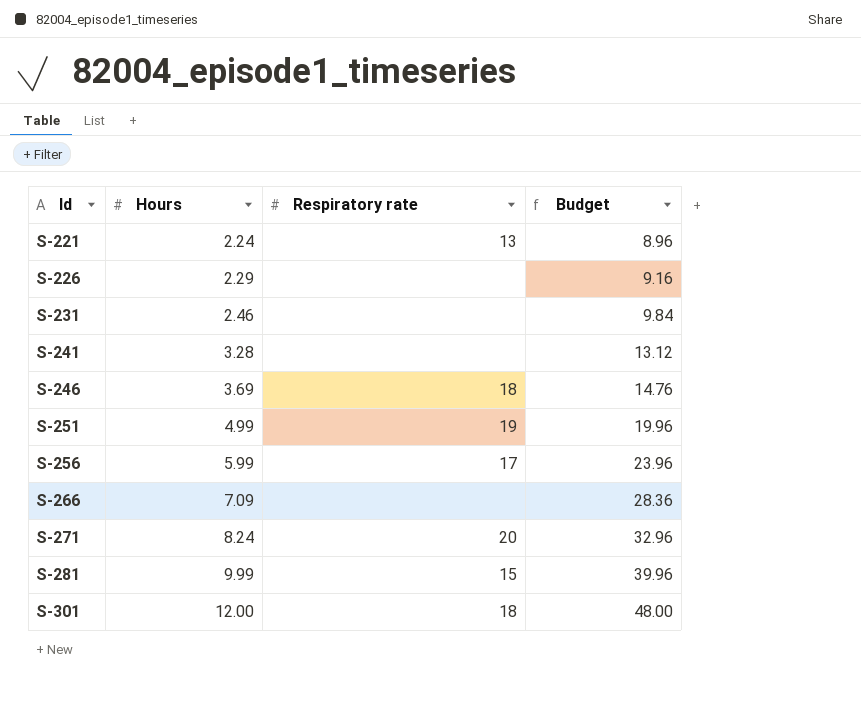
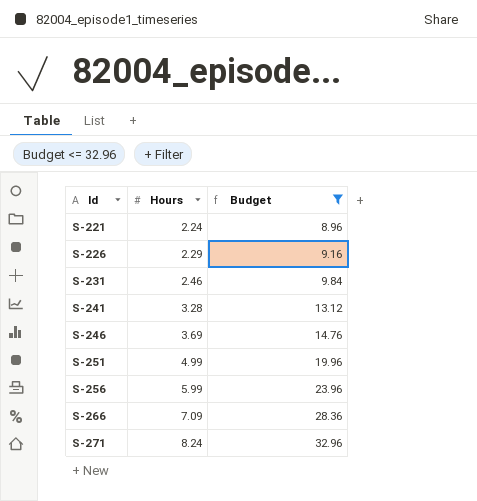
filter: none -> Budget <= 32.96
column Respiratory rate | position: 3 -> none

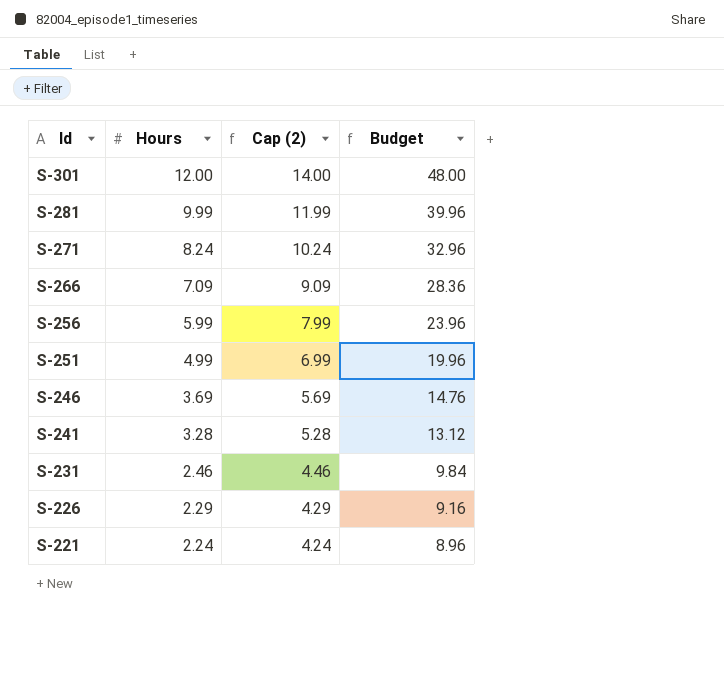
filter: Budget <= 32.96 -> none
row order: Id ascending -> Id descending
column Cap (2) | formula: none -> [Hours] + 2

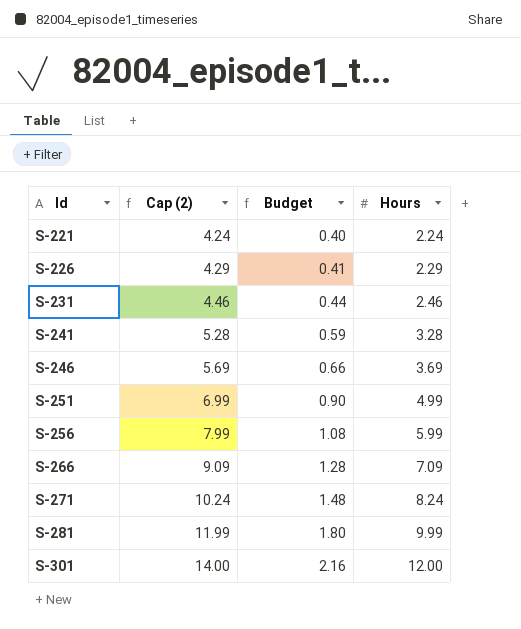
row order: Id descending -> Id ascending
column Budget | formula: [Hours] * 4 -> [Hours] * 0.18
column Hours | position: 2 -> 4

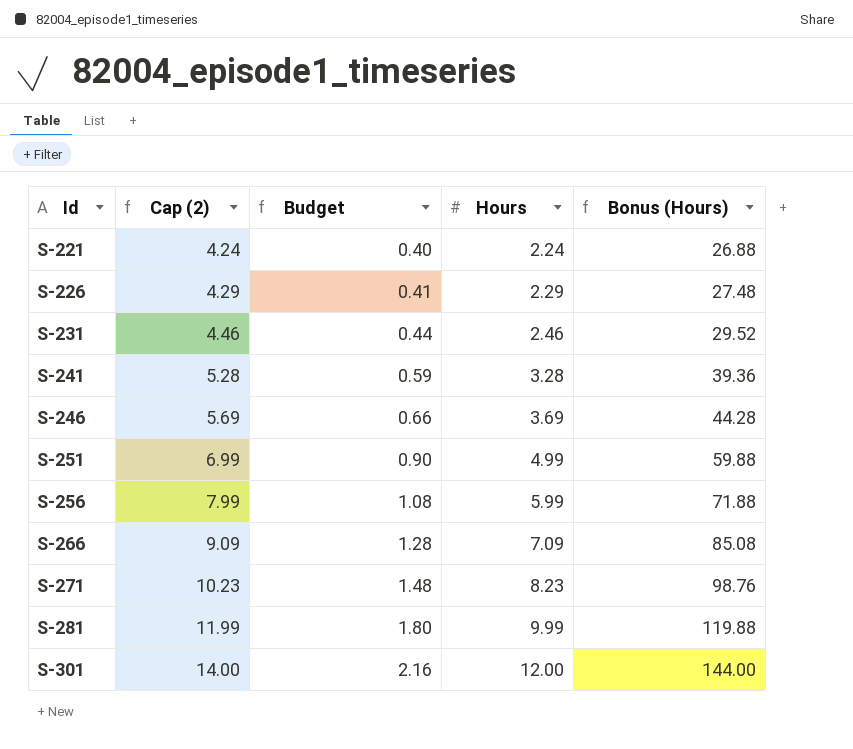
column Bonus (Hours) | formula: none -> [Hours] * 12
S-271 | Cap (2): 10.24 -> 10.23
S-271 | Hours: 8.24 -> 8.23

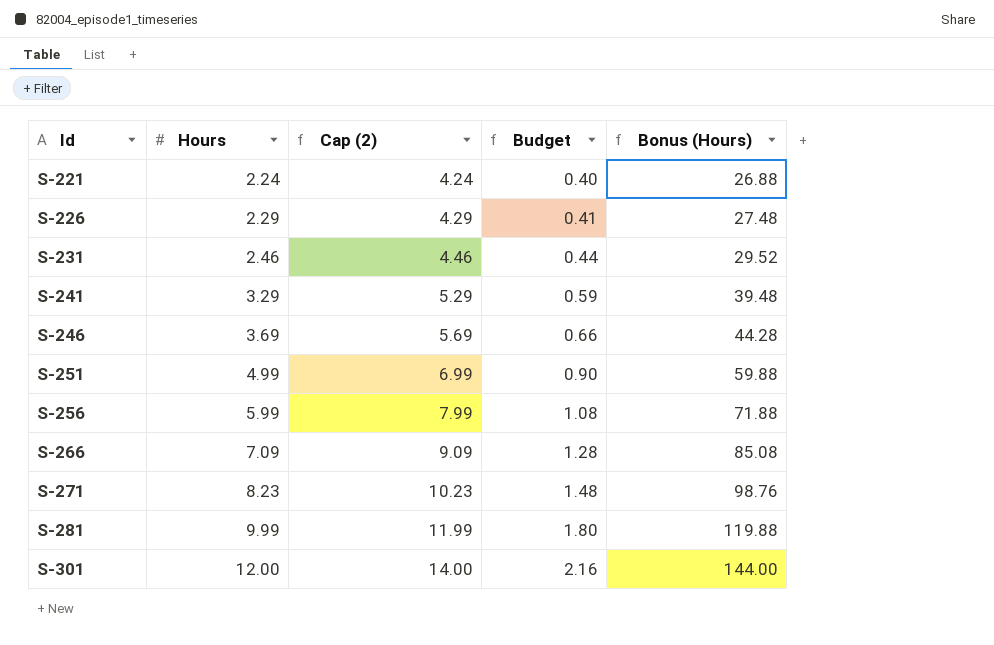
column Hours | position: 4 -> 2
S-241 | Hours: 3.28 -> 3.29
S-241 | Cap (2): 5.28 -> 5.29
S-241 | Bonus (Hours): 39.36 -> 39.48

